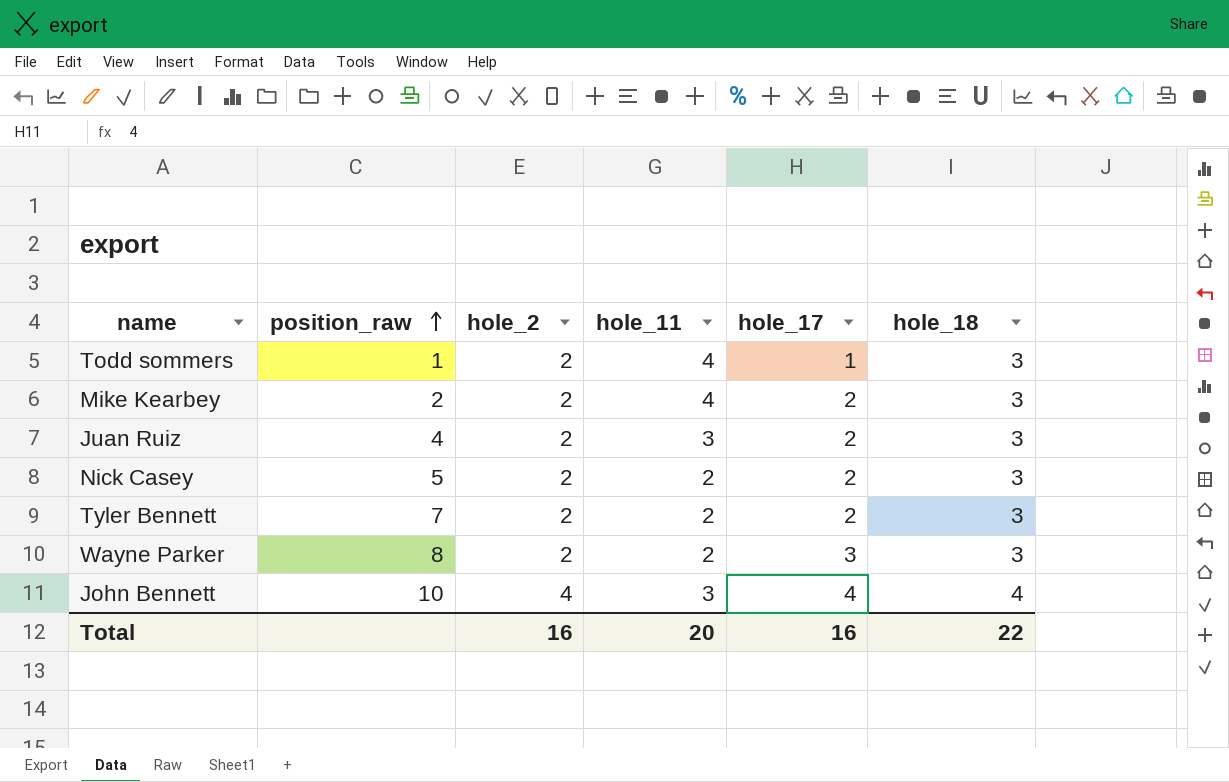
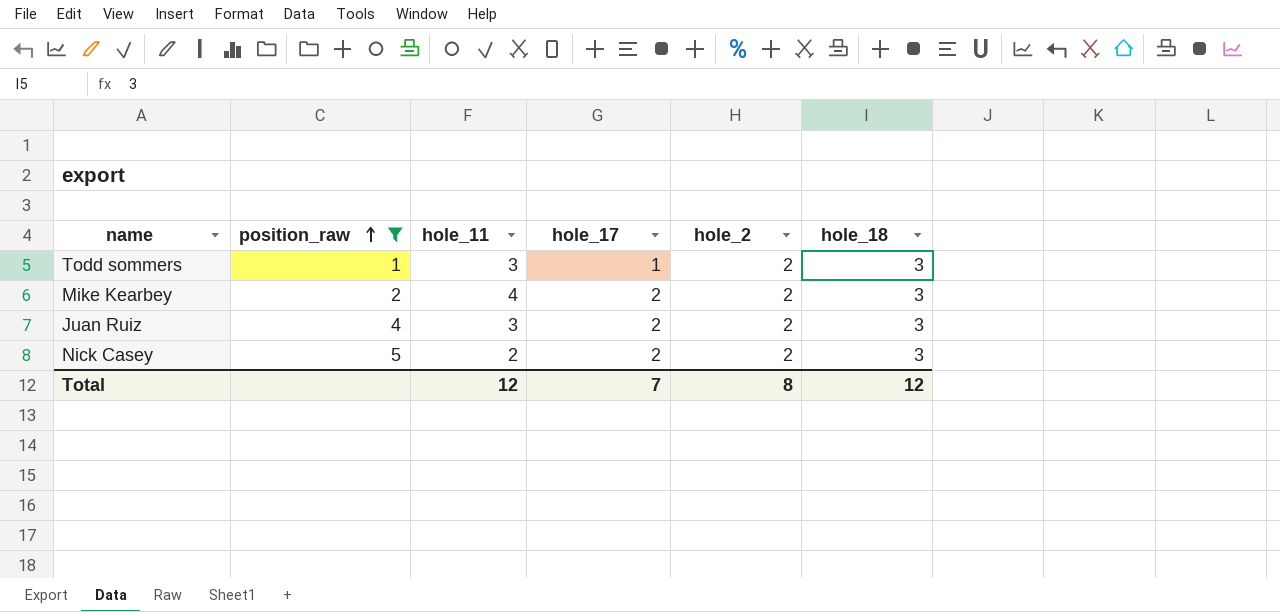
filter: none -> position_raw <= 5
column hole_2 | position: 3 -> 5
Todd sommers | hole_11: 4 -> 3
Total | hole_11: 20 -> 12
Total | hole_17: 16 -> 7
Total | hole_2: 16 -> 8
Total | hole_18: 22 -> 12

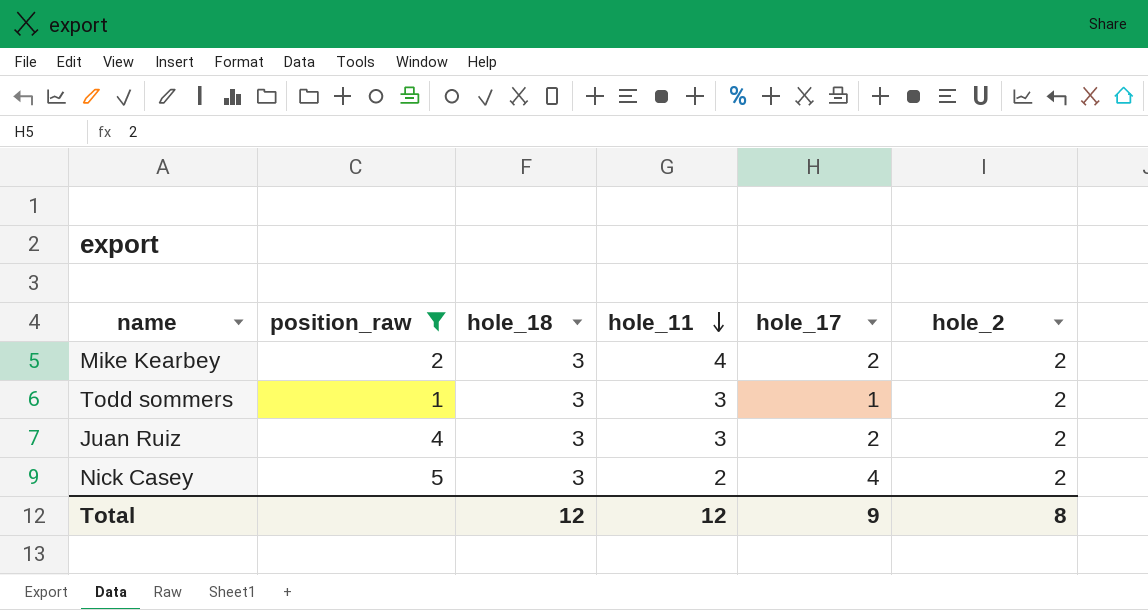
row order: position_raw ascending -> hole_11 descending
column hole_18 | position: 6 -> 3
Nick Casey | hole_17: 2 -> 4
Total | hole_17: 7 -> 9

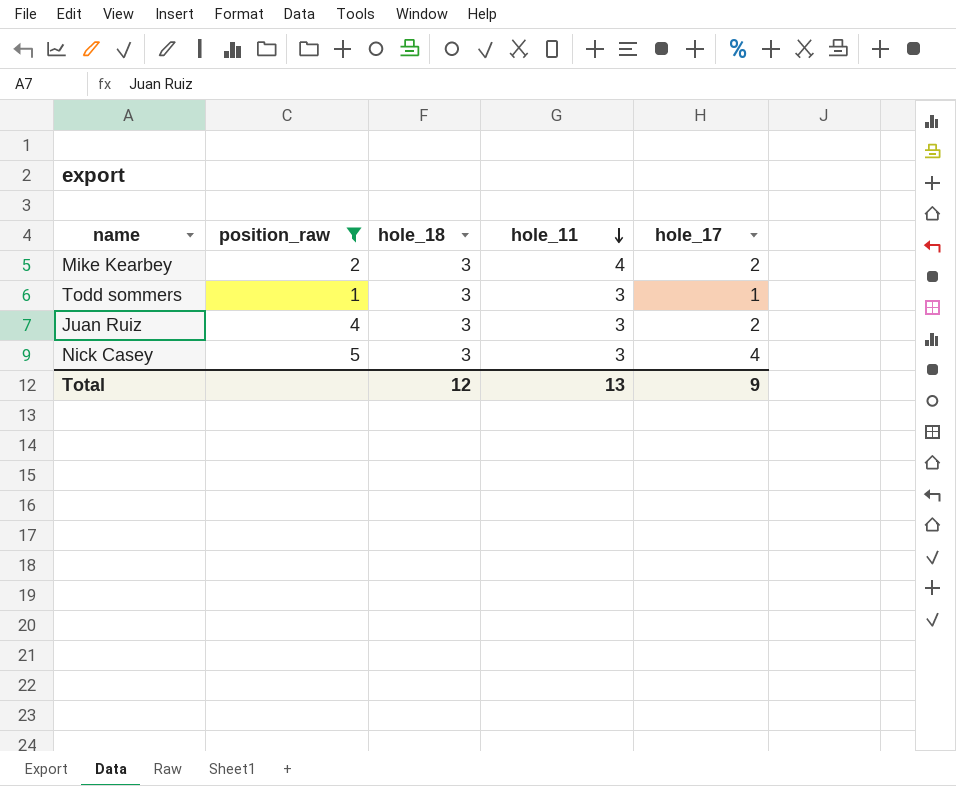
column hole_2 | position: 6 -> none
Nick Casey | hole_11: 2 -> 3
Total | hole_11: 12 -> 13

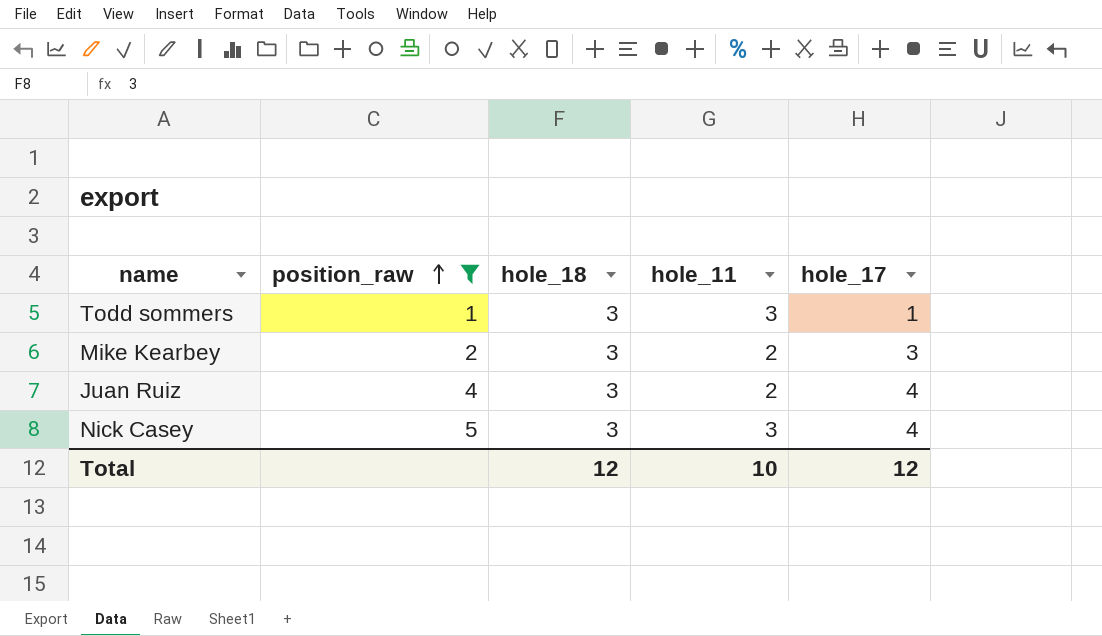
row order: hole_11 descending -> position_raw ascending
Mike Kearbey | hole_11: 4 -> 2
Mike Kearbey | hole_17: 2 -> 3
Juan Ruiz | hole_11: 3 -> 2
Juan Ruiz | hole_17: 2 -> 4
Total | hole_11: 13 -> 10
Total | hole_17: 9 -> 12

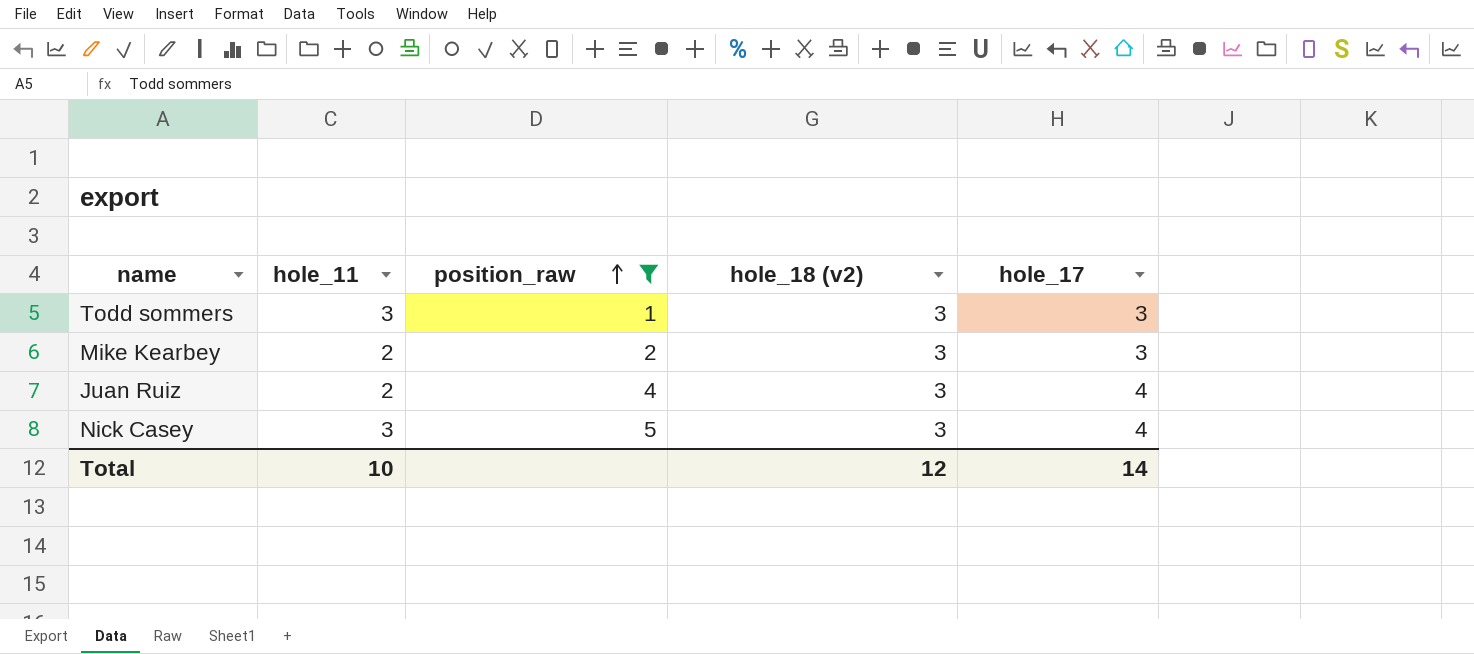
column hole_11 | position: 4 -> 2
column name: hole_18 -> hole_18 (v2)
Todd sommers | hole_17: 1 -> 3
Total | hole_17: 12 -> 14

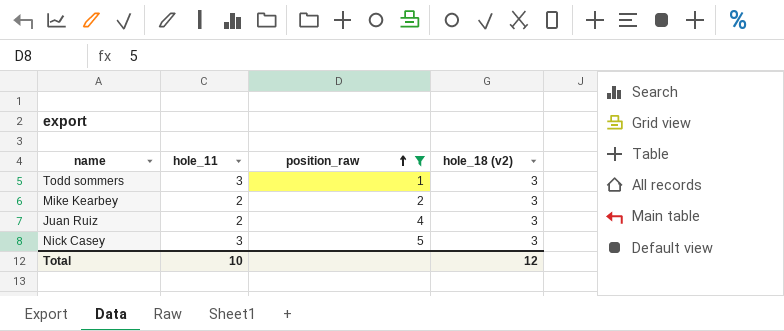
column hole_17 | position: 5 -> none

